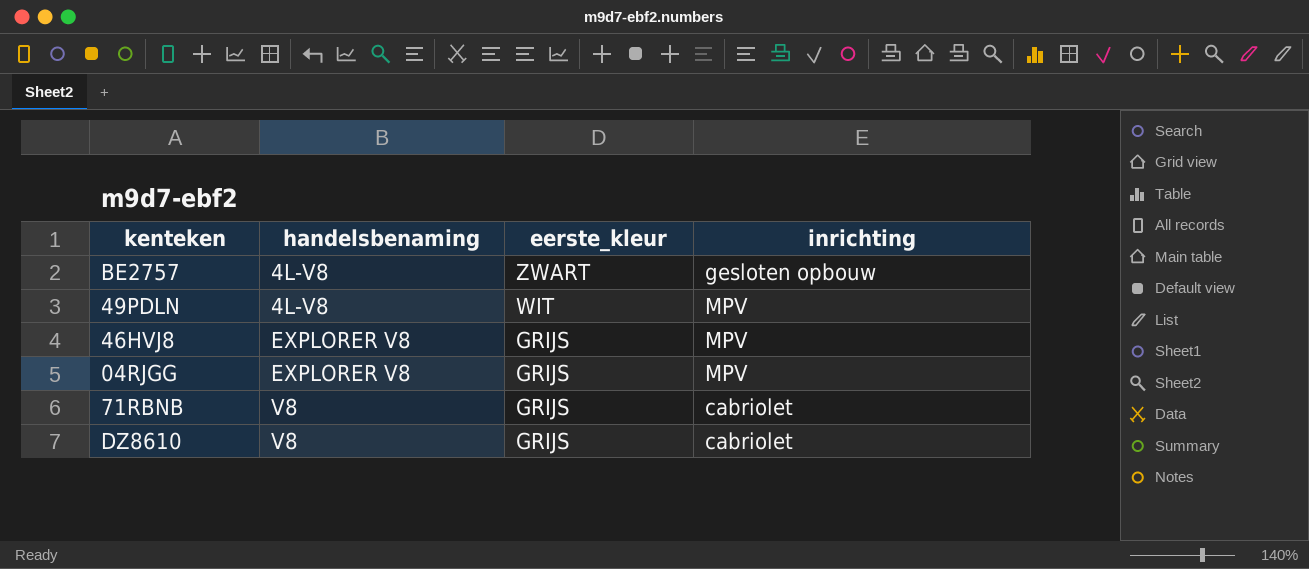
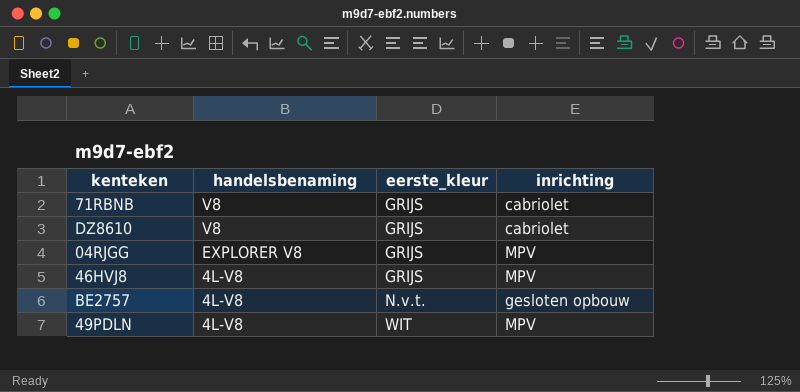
row order: handelsbenaming ascending -> handelsbenaming descending
46HVJ8 | handelsbenaming: EXPLORER V8 -> 4L-V8
BE2757 | eerste_kleur: ZWART -> N.v.t.

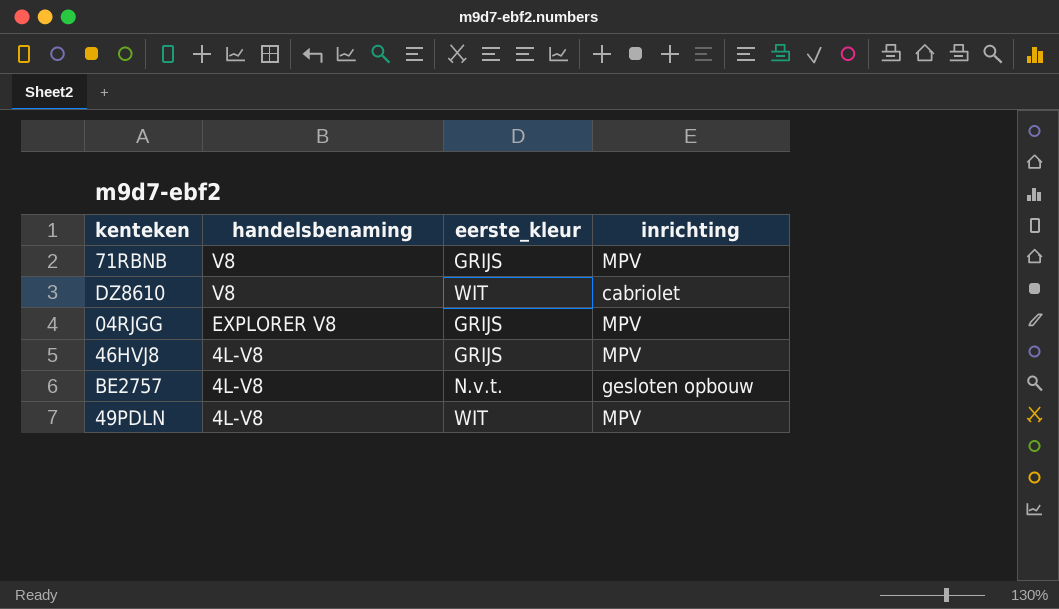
71RBNB | inrichting: cabriolet -> MPV
DZ8610 | eerste_kleur: GRIJS -> WIT

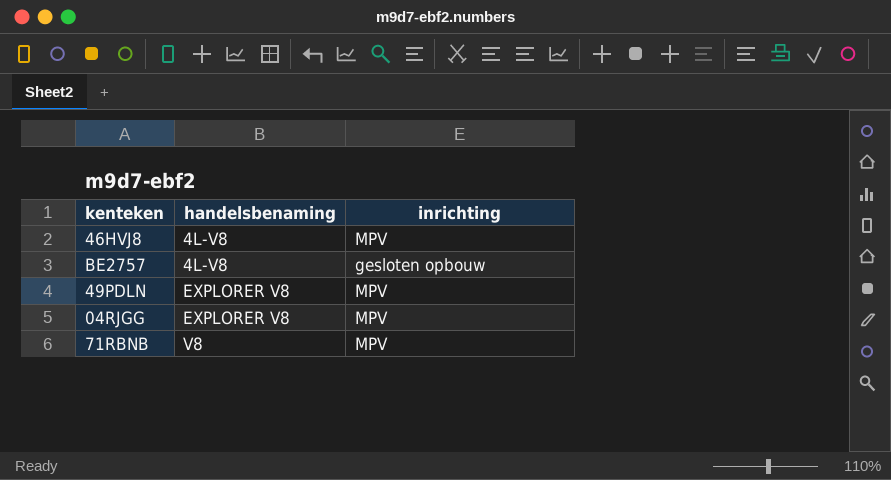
row order: handelsbenaming descending -> handelsbenaming ascending
column eerste_kleur | position: 3 -> none
row DZ8610: V8 | WIT | cabriolet -> none
49PDLN | handelsbenaming: 4L-V8 -> EXPLORER V8

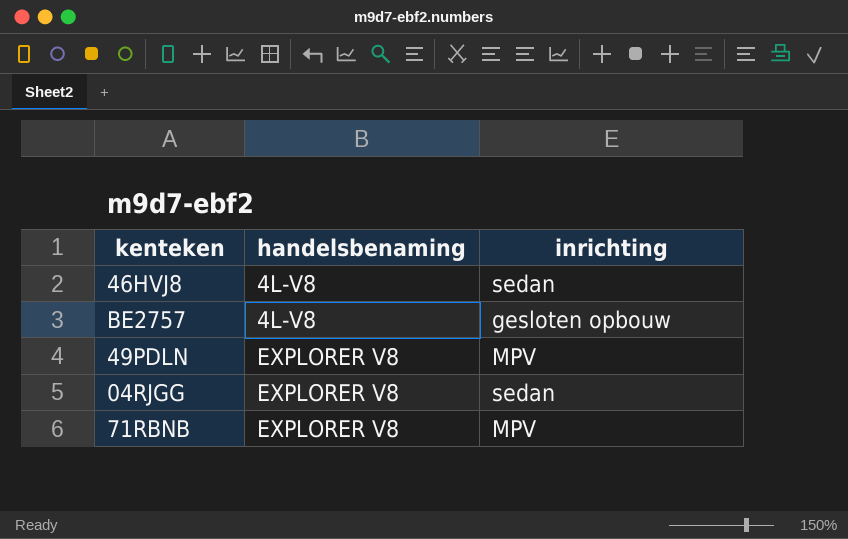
46HVJ8 | inrichting: MPV -> sedan
04RJGG | inrichting: MPV -> sedan
71RBNB | handelsbenaming: V8 -> EXPLORER V8

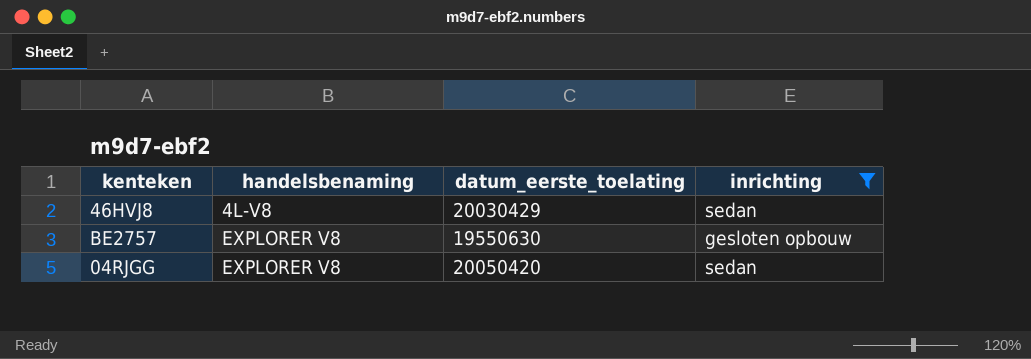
filter: none -> inrichting != MPV
column datum_eerste_toelating | position: none -> 3
BE2757 | handelsbenaming: 4L-V8 -> EXPLORER V8

